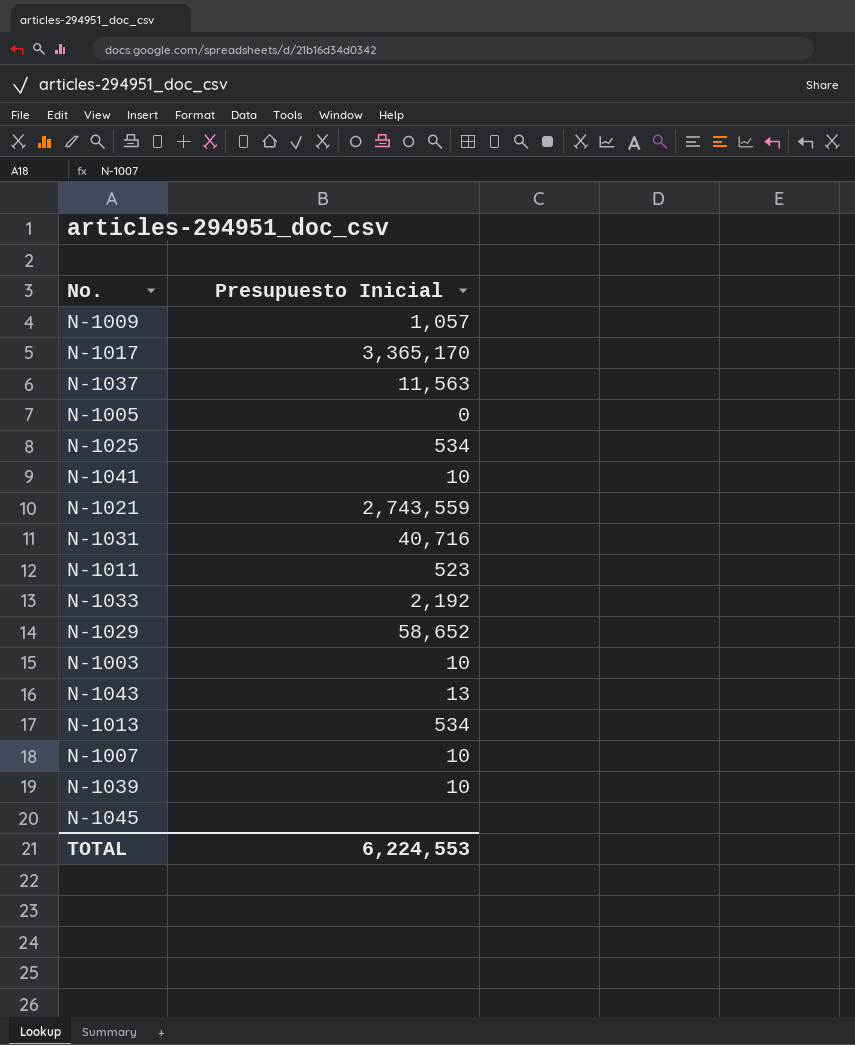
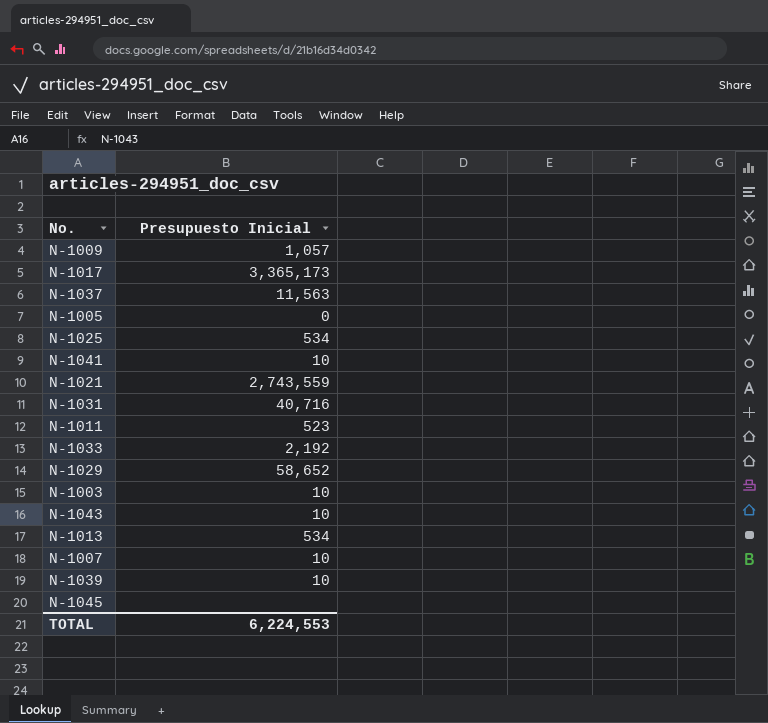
N-1017 | Presupuesto Inicial: 3,365,170 -> 3,365,173
N-1043 | Presupuesto Inicial: 13 -> 10

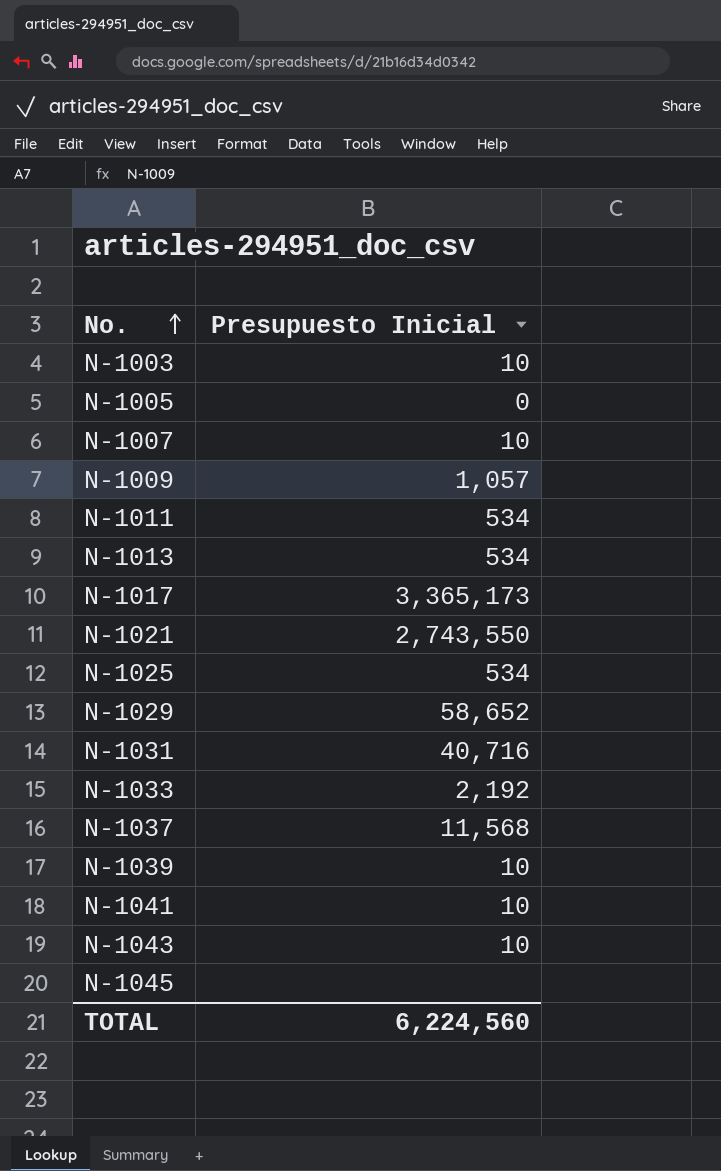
row order: none -> No. ascending
N-1011 | Presupuesto Inicial: 523 -> 534
N-1021 | Presupuesto Inicial: 2,743,559 -> 2,743,550
N-1037 | Presupuesto Inicial: 11,563 -> 11,568
TOTAL | Presupuesto Inicial: 6,224,553 -> 6,224,560

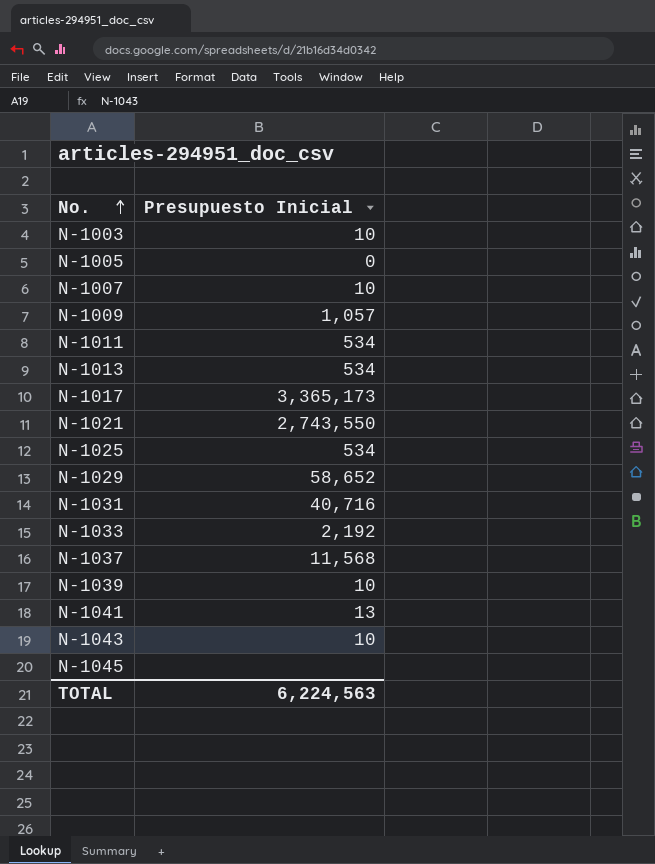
N-1041 | Presupuesto Inicial: 10 -> 13
TOTAL | Presupuesto Inicial: 6,224,560 -> 6,224,563

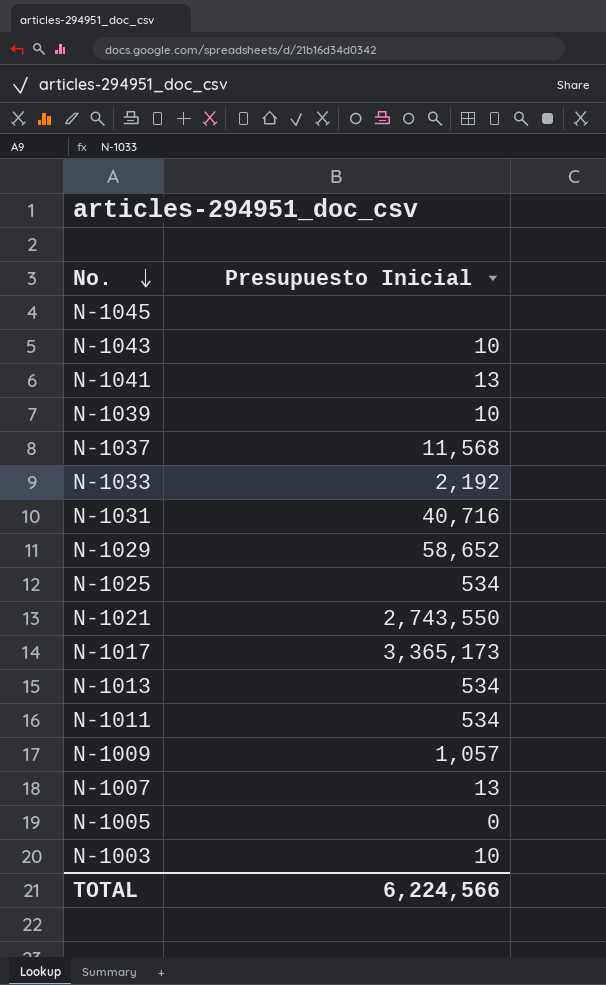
row order: No. ascending -> No. descending
N-1007 | Presupuesto Inicial: 10 -> 13
TOTAL | Presupuesto Inicial: 6,224,563 -> 6,224,566

